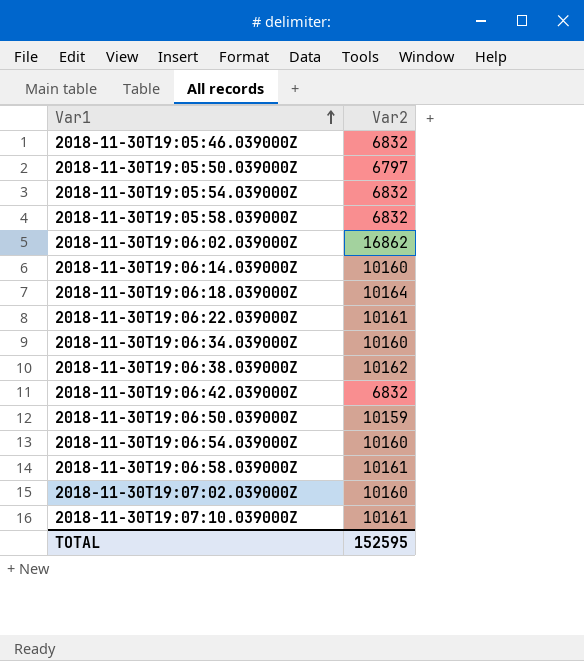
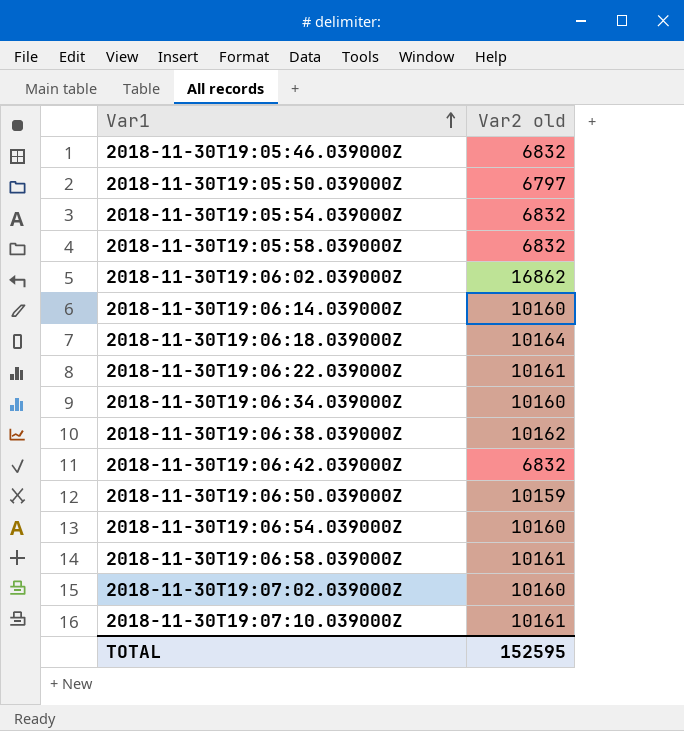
column name: Var2 -> Var2 old

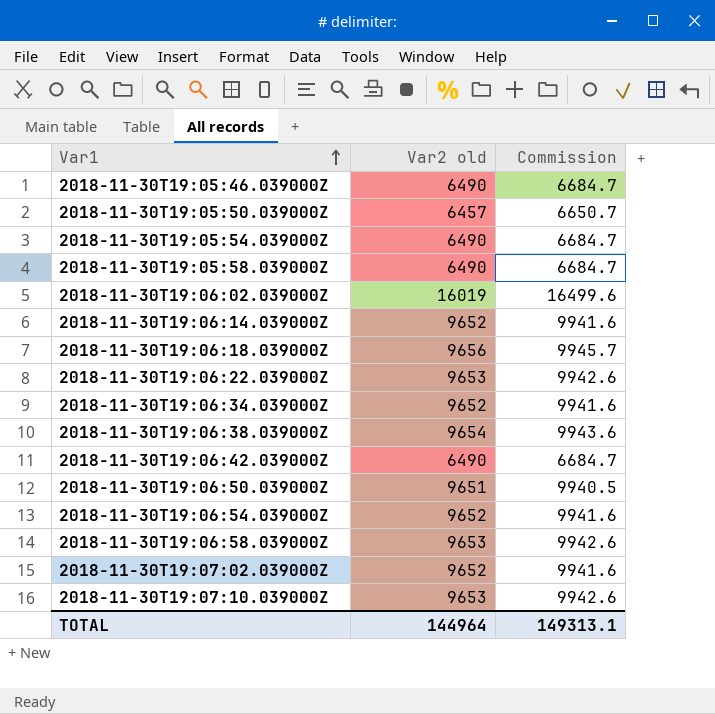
column Commission | formula: none -> [Var2 old] * 1.03
2018-11-30T19:05:46.039000Z | Var2 old: 6832 -> 6490
2018-11-30T19:05:50.039000Z | Var2 old: 6797 -> 6457
2018-11-30T19:05:54.039000Z | Var2 old: 6832 -> 6490
2018-11-30T19:05:58.039000Z | Var2 old: 6832 -> 6490
2018-11-30T19:06:02.039000Z | Var2 old: 16862 -> 16019
2018-11-30T19:06:14.039000Z | Var2 old: 10160 -> 9652
2018-11-30T19:06:18.039000Z | Var2 old: 10164 -> 9656
2018-11-30T19:06:22.039000Z | Var2 old: 10161 -> 9653
2018-11-30T19:06:34.039000Z | Var2 old: 10160 -> 9652
2018-11-30T19:06:38.039000Z | Var2 old: 10162 -> 9654
2018-11-30T19:06:42.039000Z | Var2 old: 6832 -> 6490
2018-11-30T19:06:50.039000Z | Var2 old: 10159 -> 9651
2018-11-30T19:06:54.039000Z | Var2 old: 10160 -> 9652
2018-11-30T19:06:58.039000Z | Var2 old: 10161 -> 9653
2018-11-30T19:07:02.039000Z | Var2 old: 10160 -> 9652
2018-11-30T19:07:10.039000Z | Var2 old: 10161 -> 9653
TOTAL | Var2 old: 152595 -> 144964

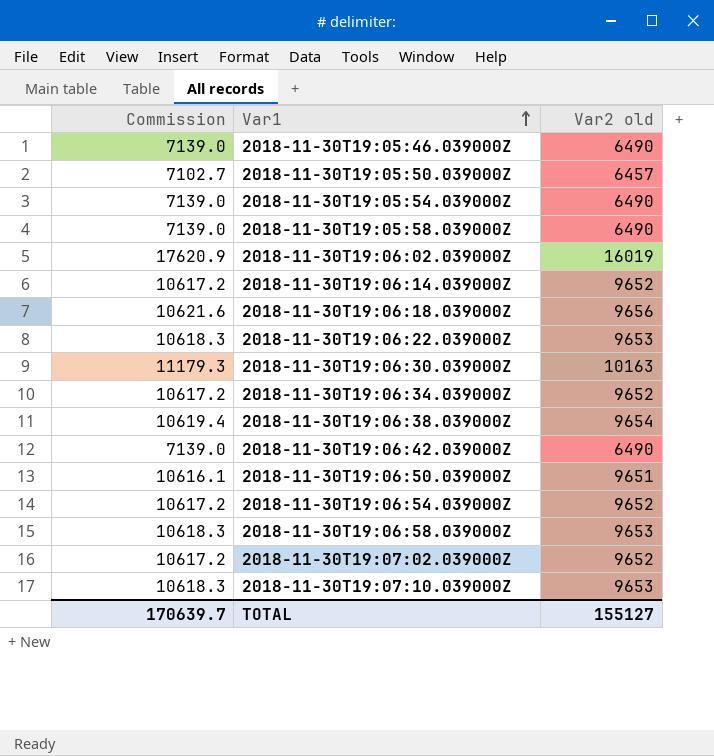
column Commission | formula: [Var2 old] * 1.03 -> [Var2 old] * 1.1
column Commission | position: 3 -> 1
row 2018-11-30T19:06:30.039000Z: none -> 11179.3 | 10163
TOTAL | Commission: 149313.1 -> 170639.7
TOTAL | Var2 old: 144964 -> 155127

